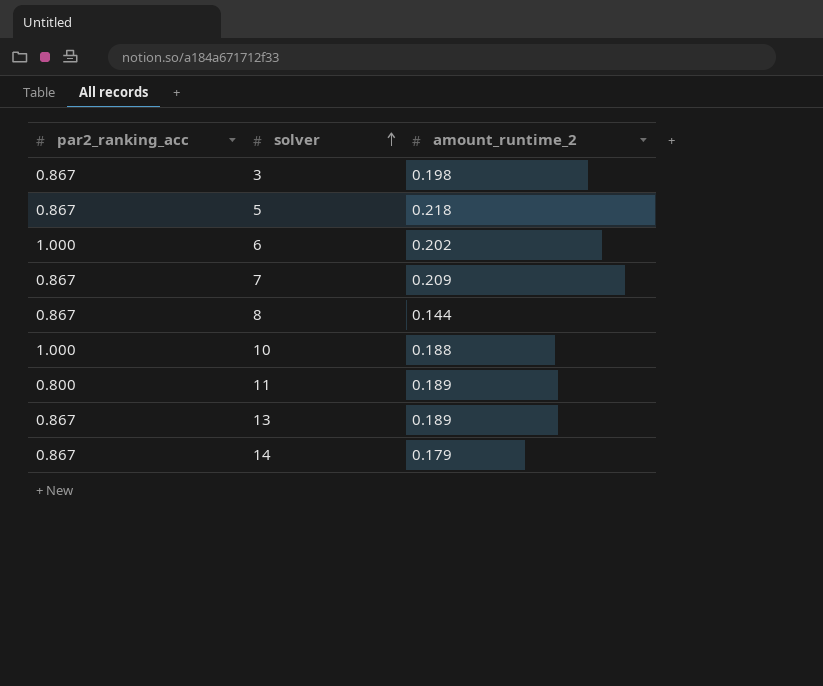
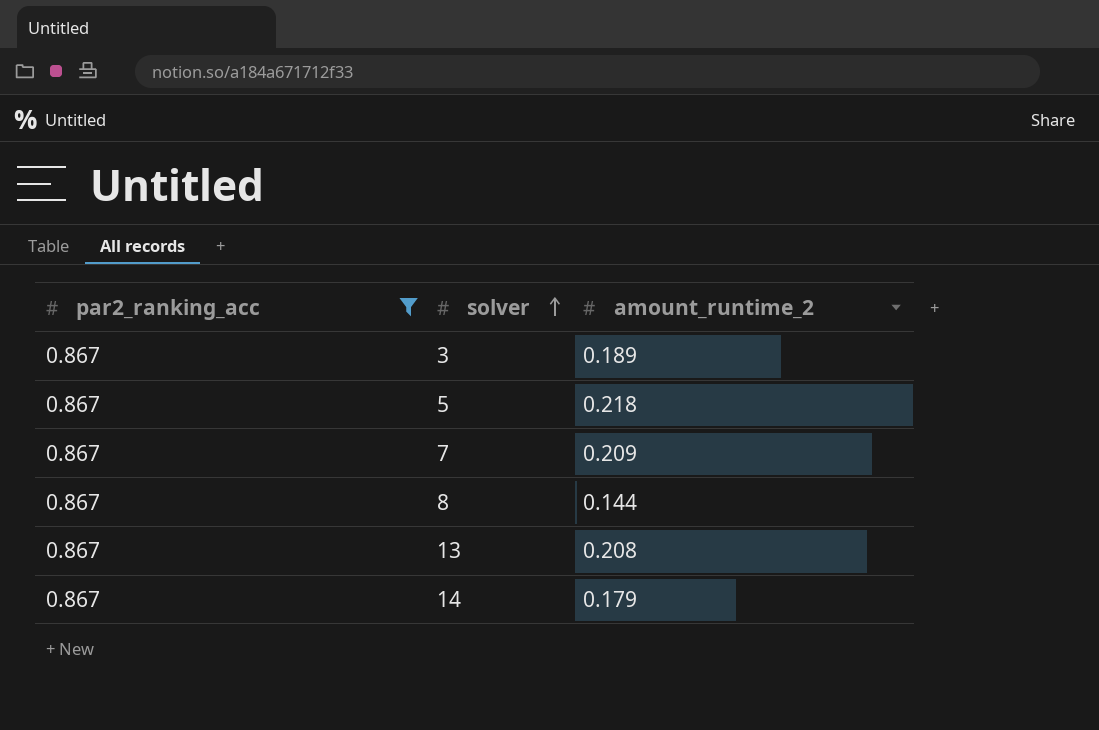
filter: none -> par2_ranking_acc = 0.867
3 | amount_runtime_2: 0.198 -> 0.189
13 | amount_runtime_2: 0.189 -> 0.208

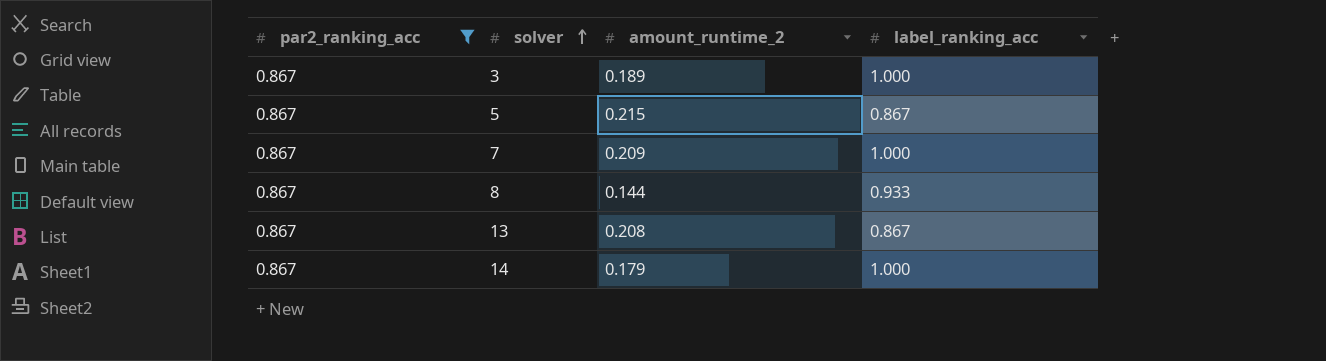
column label_ranking_acc | position: none -> 4
5 | amount_runtime_2: 0.218 -> 0.215

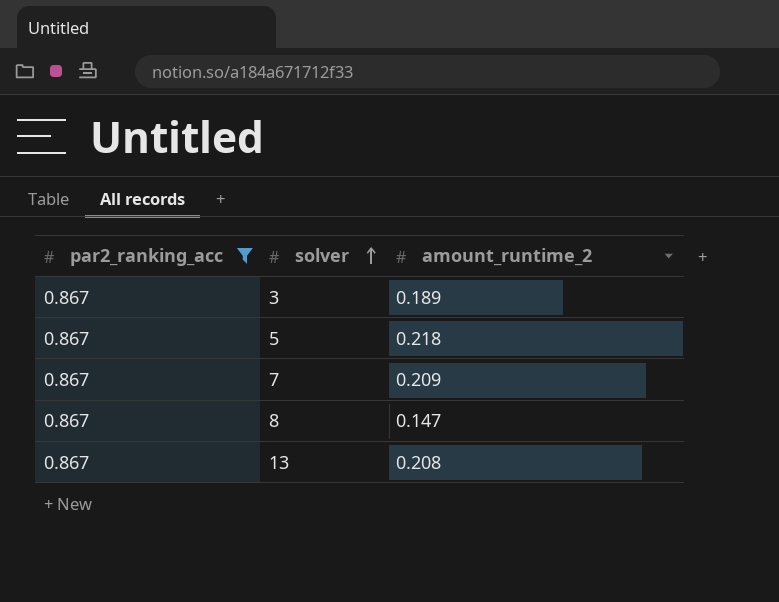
column label_ranking_acc | position: 4 -> none
row 14: 0.867 | 0.179 | 1.000 -> none
5 | amount_runtime_2: 0.215 -> 0.218
8 | amount_runtime_2: 0.144 -> 0.147

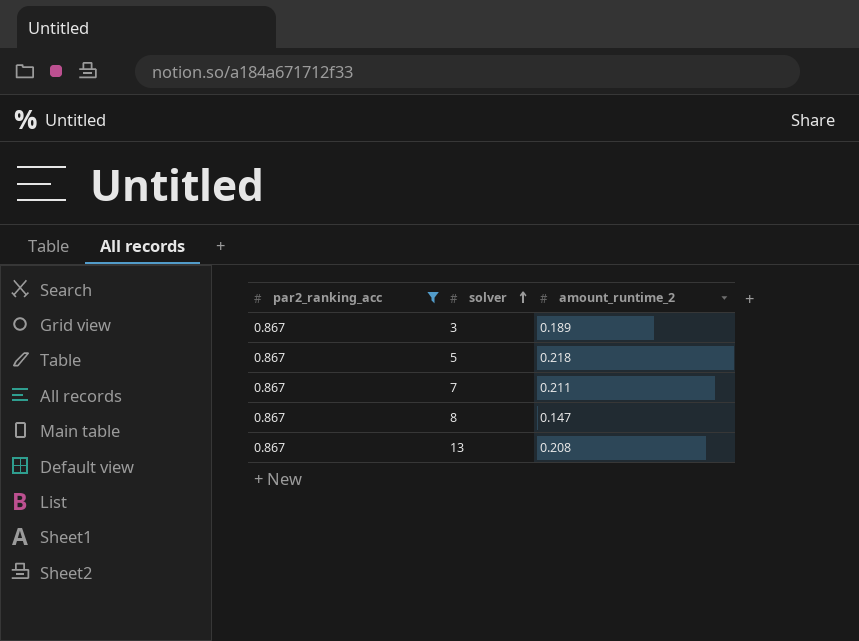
7 | amount_runtime_2: 0.209 -> 0.211

